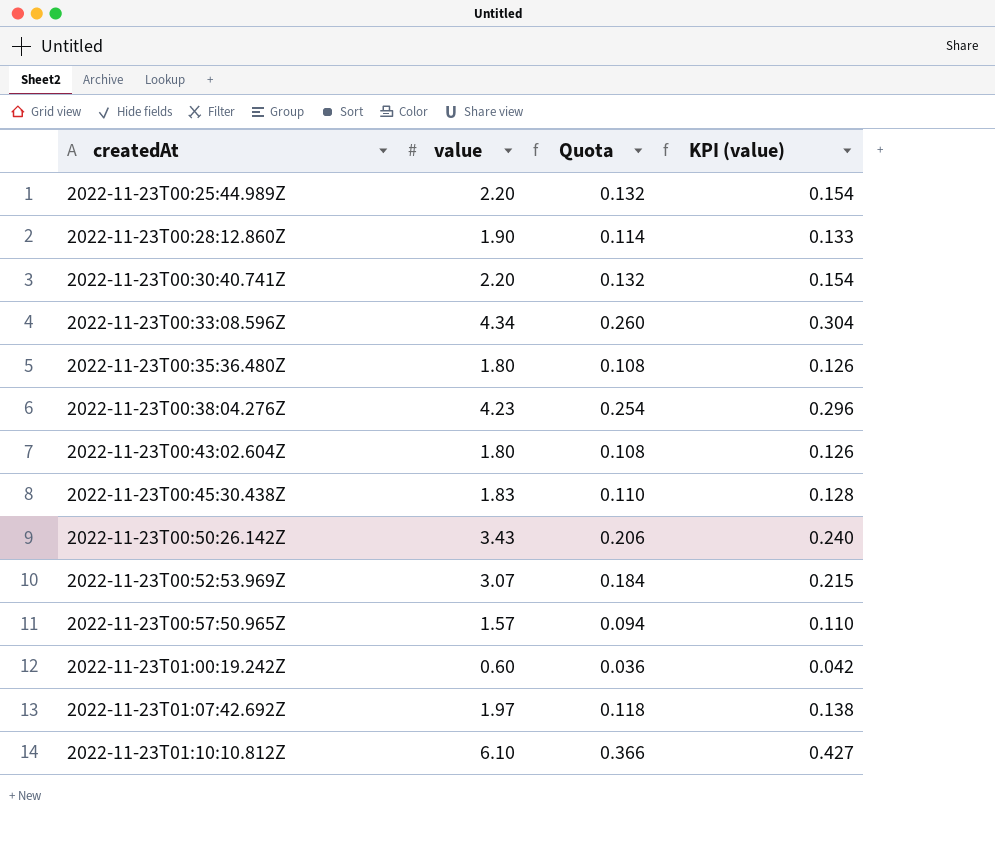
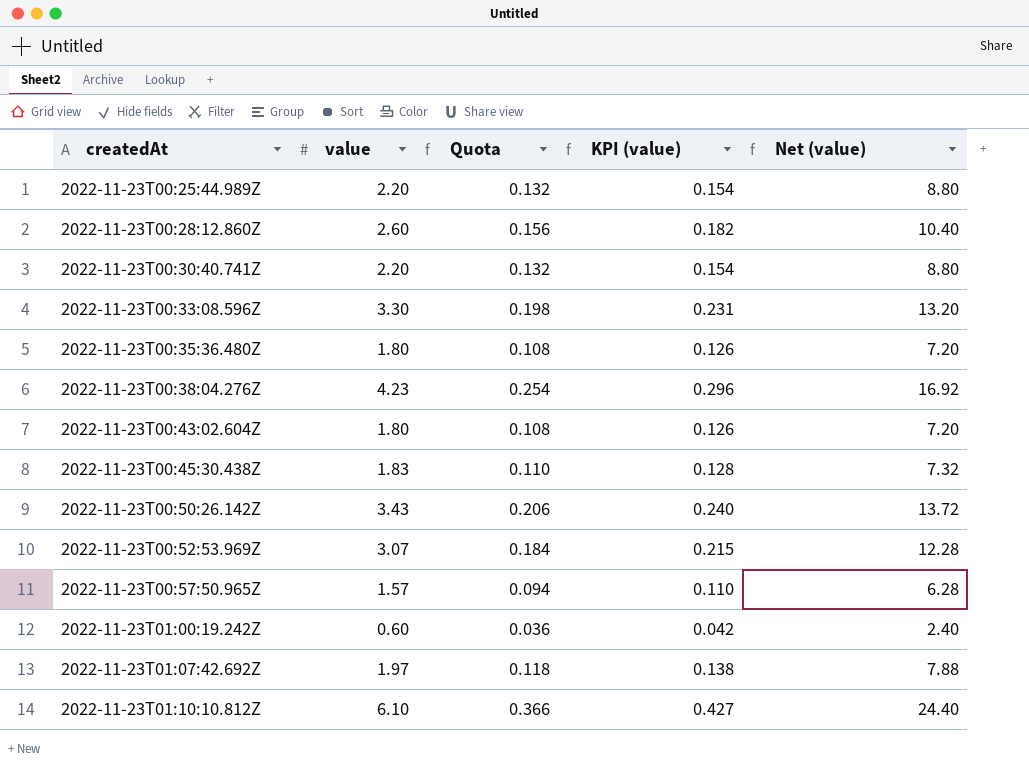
column Net (value) | formula: none -> [value] * 4
2022-11-23T00:28:12.860Z | value: 1.90 -> 2.60
2022-11-23T00:28:12.860Z | Quota: 0.114 -> 0.156
2022-11-23T00:28:12.860Z | KPI (value): 0.133 -> 0.182
2022-11-23T00:33:08.596Z | value: 4.34 -> 3.30
2022-11-23T00:33:08.596Z | Quota: 0.260 -> 0.198
2022-11-23T00:33:08.596Z | KPI (value): 0.304 -> 0.231

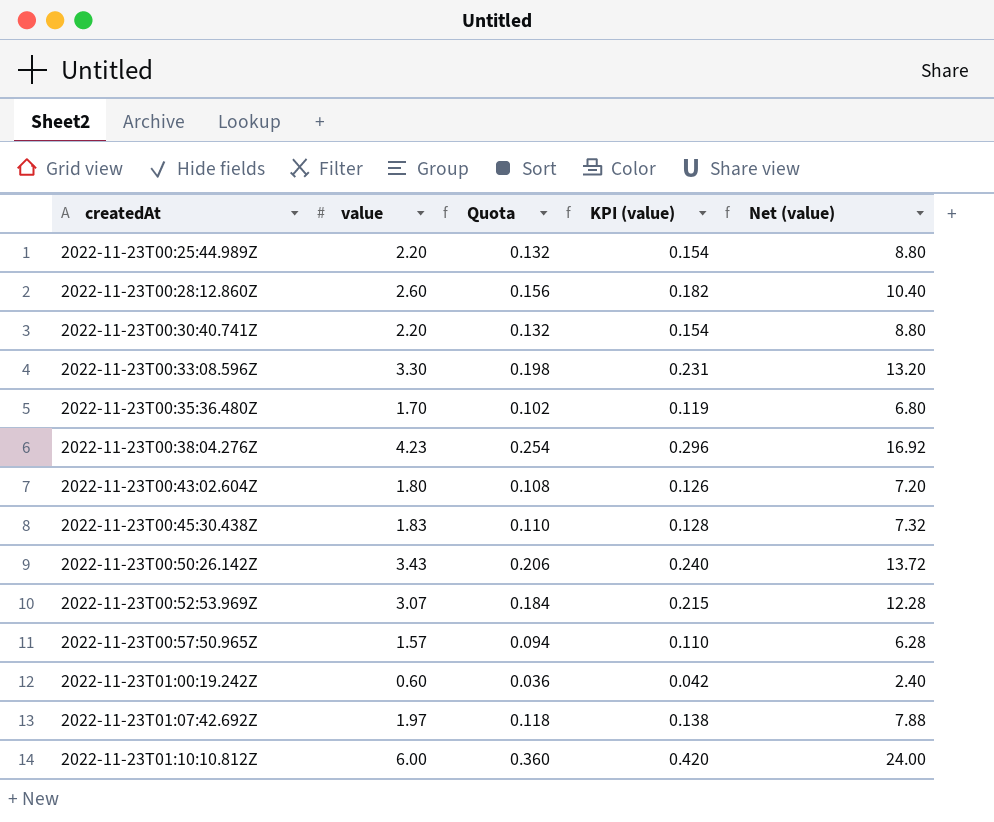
2022-11-23T00:35:36.480Z | value: 1.80 -> 1.70
2022-11-23T00:35:36.480Z | Quota: 0.108 -> 0.102
2022-11-23T00:35:36.480Z | KPI (value): 0.126 -> 0.119
2022-11-23T00:35:36.480Z | Net (value): 7.20 -> 6.80
2022-11-23T01:10:10.812Z | value: 6.10 -> 6.00
2022-11-23T01:10:10.812Z | Quota: 0.366 -> 0.360
2022-11-23T01:10:10.812Z | KPI (value): 0.427 -> 0.420
2022-11-23T01:10:10.812Z | Net (value): 24.40 -> 24.00

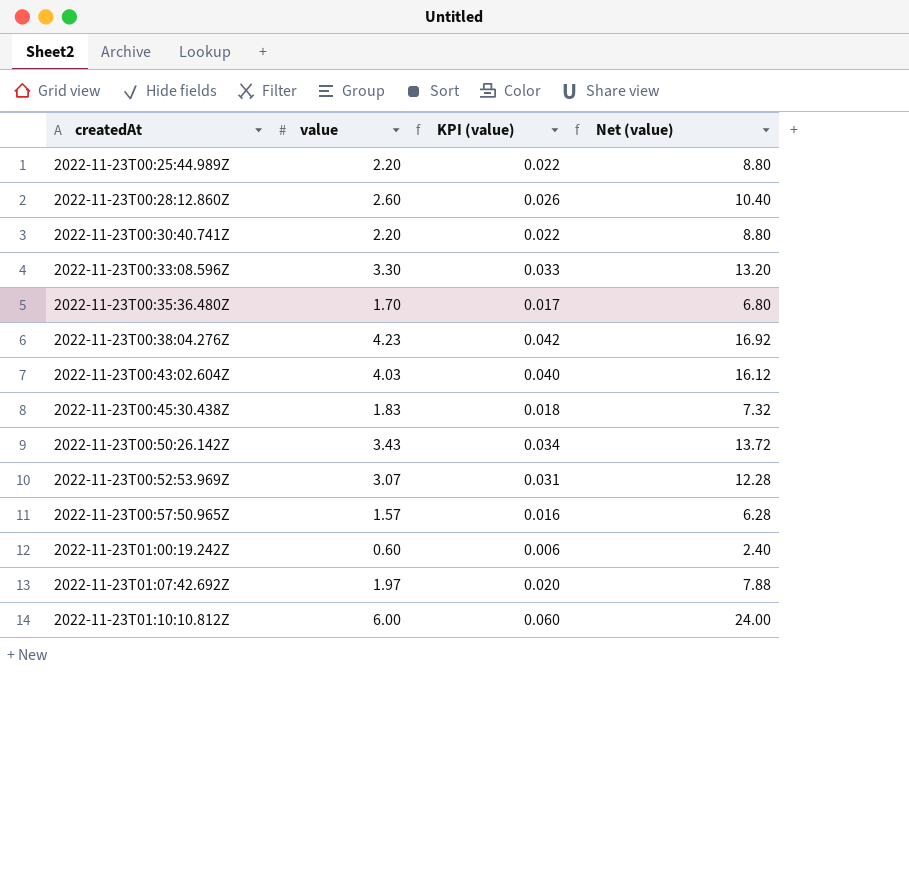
column Quota | formula: [value] * 0.06 -> none
column KPI (value) | formula: [value] * 0.07 -> [value] * 0.01
2022-11-23T00:43:02.604Z | value: 1.80 -> 4.03
2022-11-23T00:43:02.604Z | Net (value): 7.20 -> 16.12

